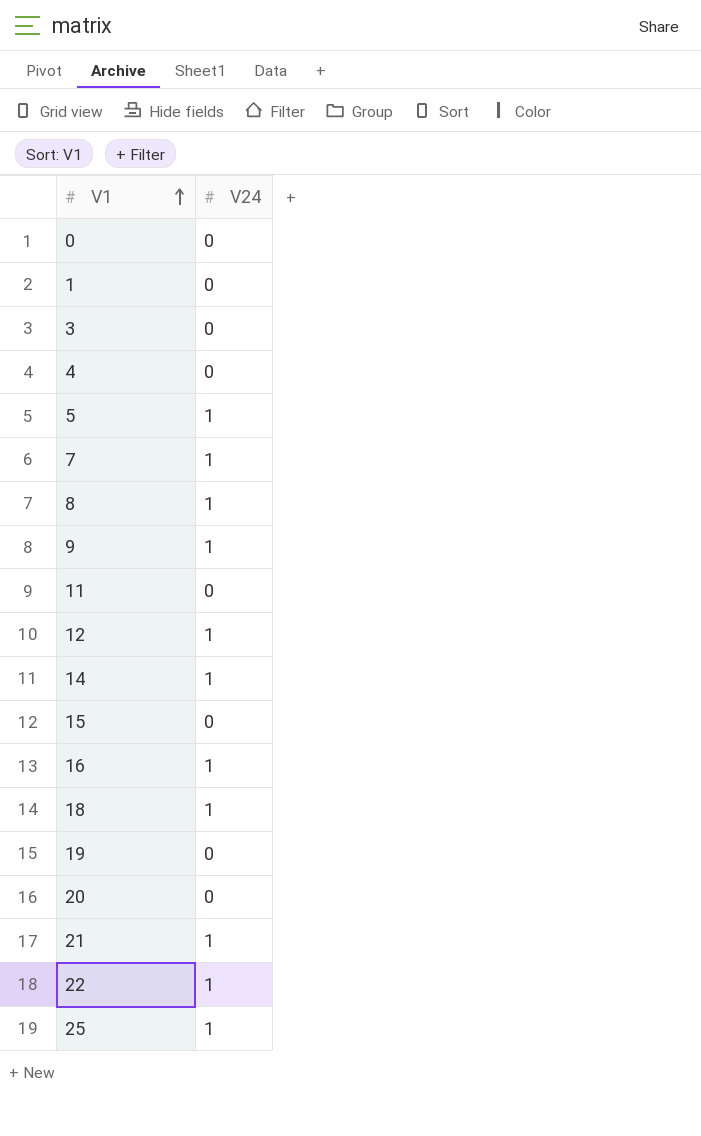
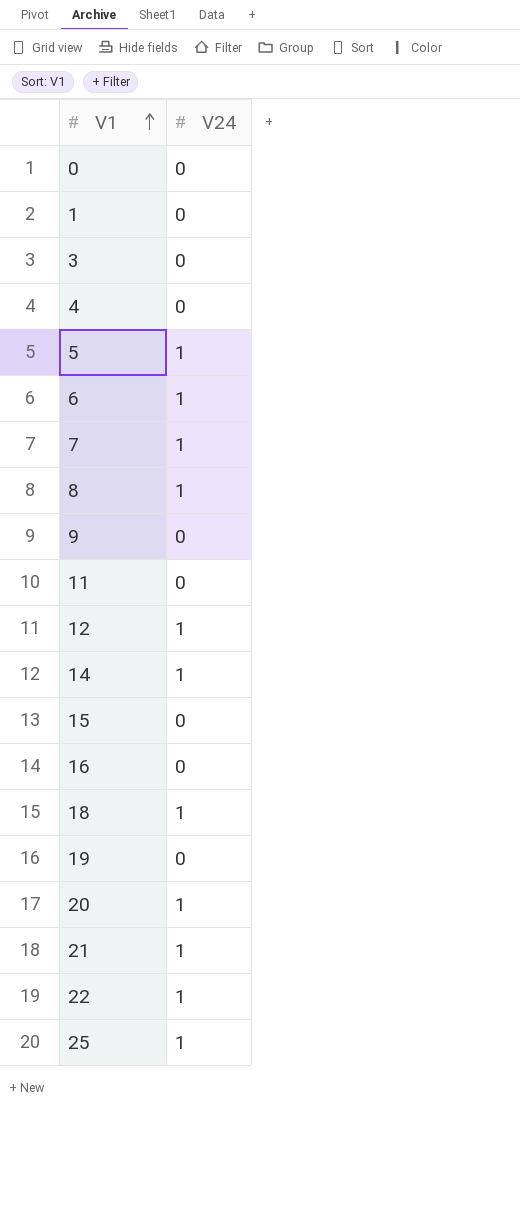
row 6: none -> 1
9 | V24: 1 -> 0
16 | V24: 1 -> 0
20 | V24: 0 -> 1

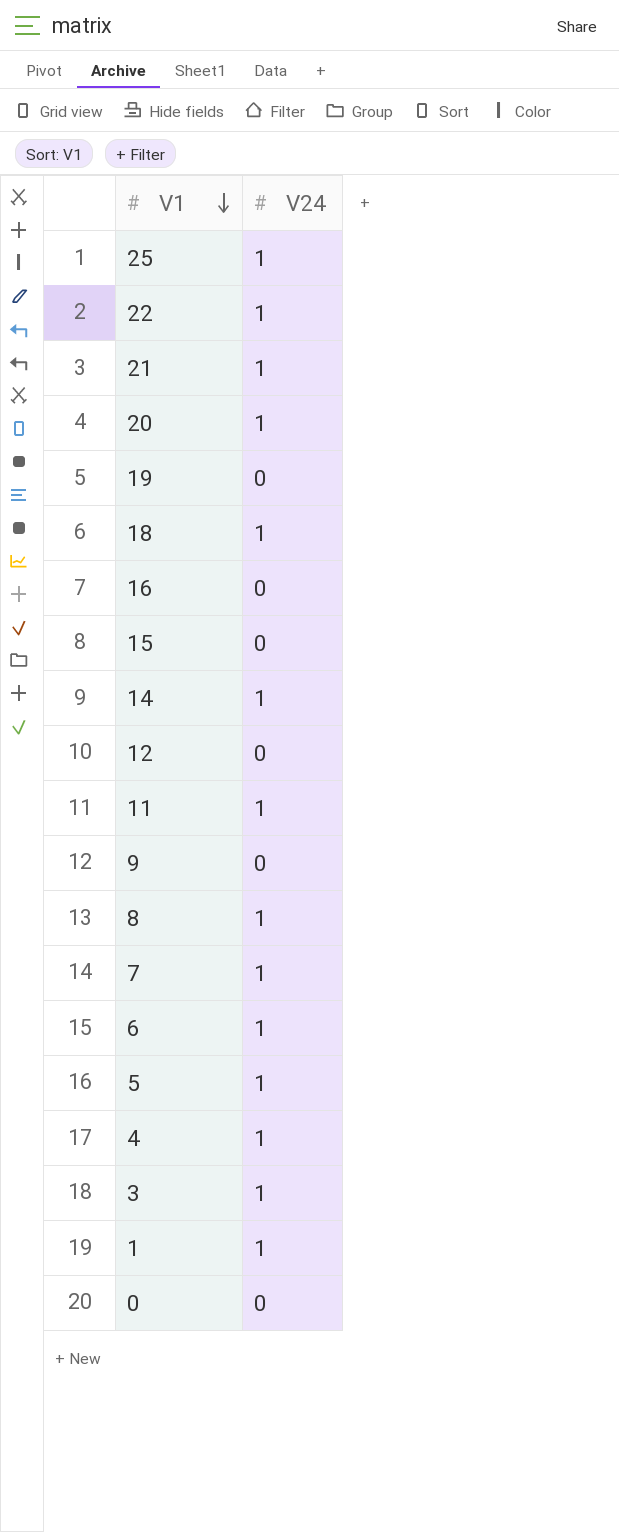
row order: V1 ascending -> V1 descending
12 | V24: 1 -> 0
11 | V24: 0 -> 1
4 | V24: 0 -> 1
3 | V24: 0 -> 1
1 | V24: 0 -> 1

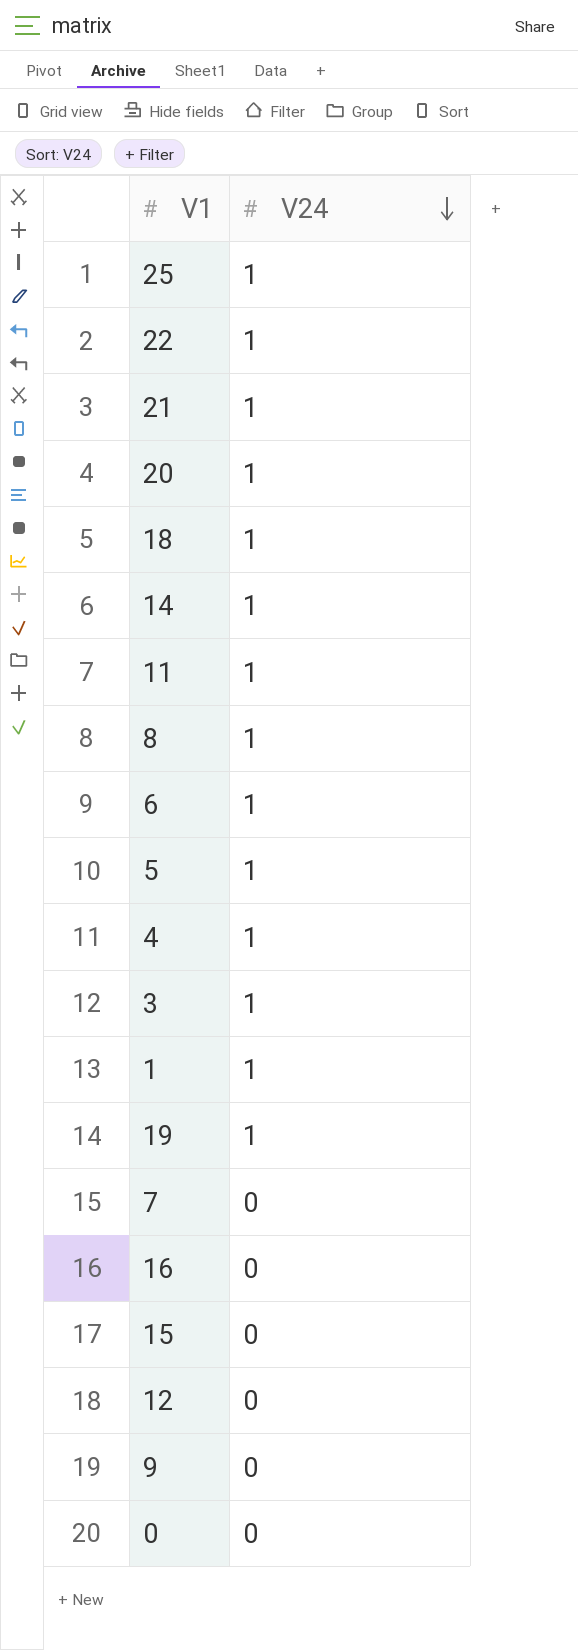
row order: V1 descending -> V24 descending
19 | V24: 0 -> 1
7 | V24: 1 -> 0

